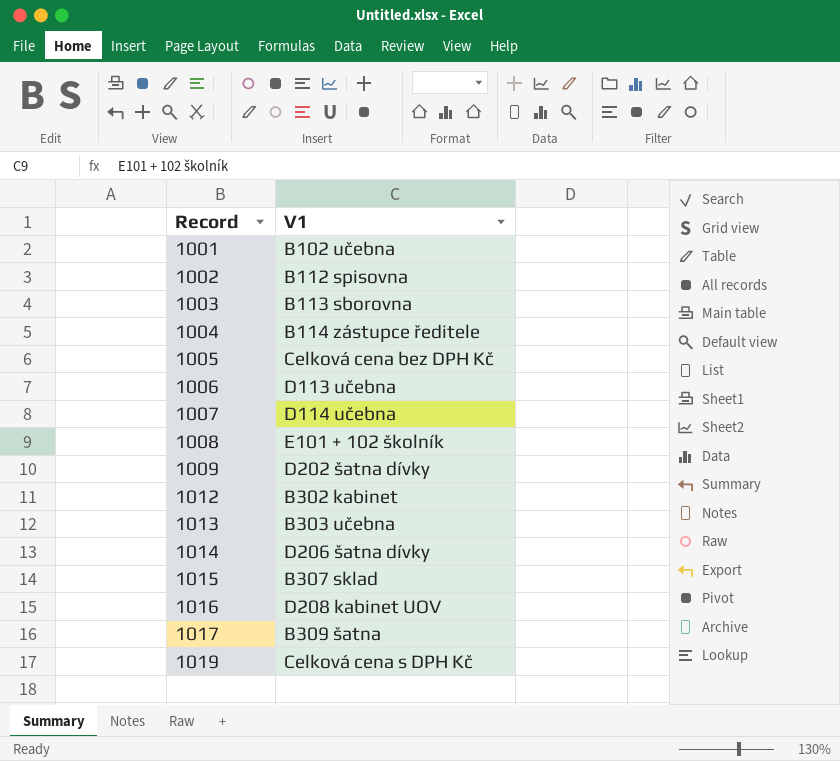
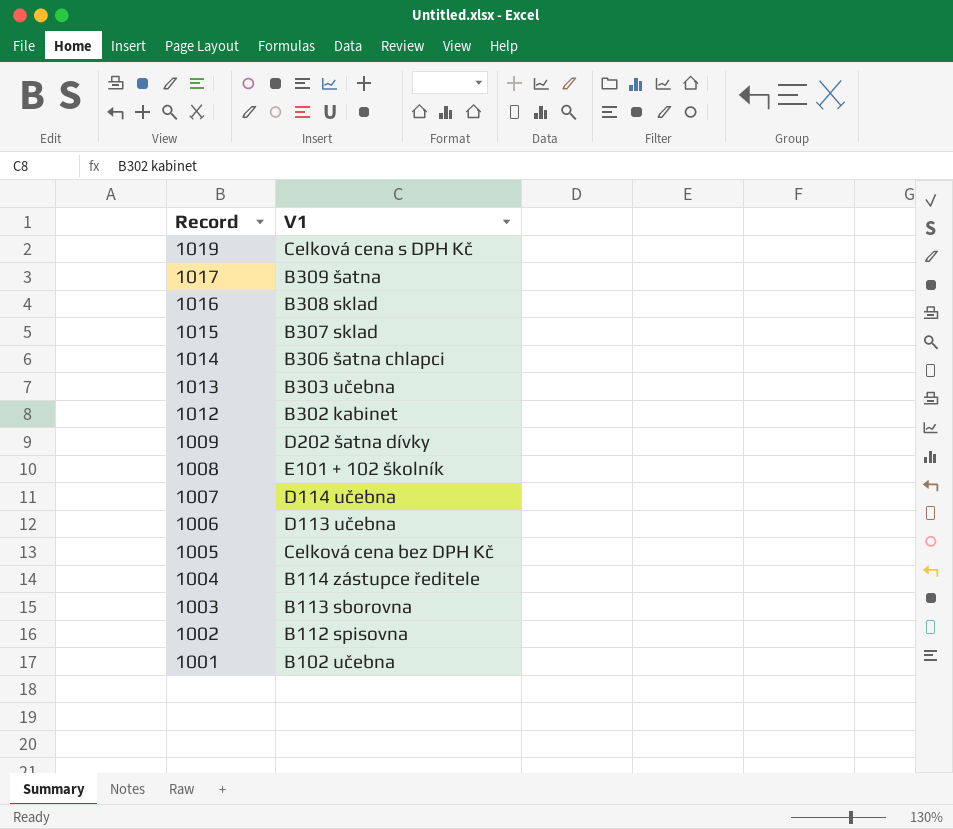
row order: Record ascending -> Record descending
1016 | V1: D208 kabinet UOV -> B308 sklad
1014 | V1: D206 šatna dívky -> B306 šatna chlapci

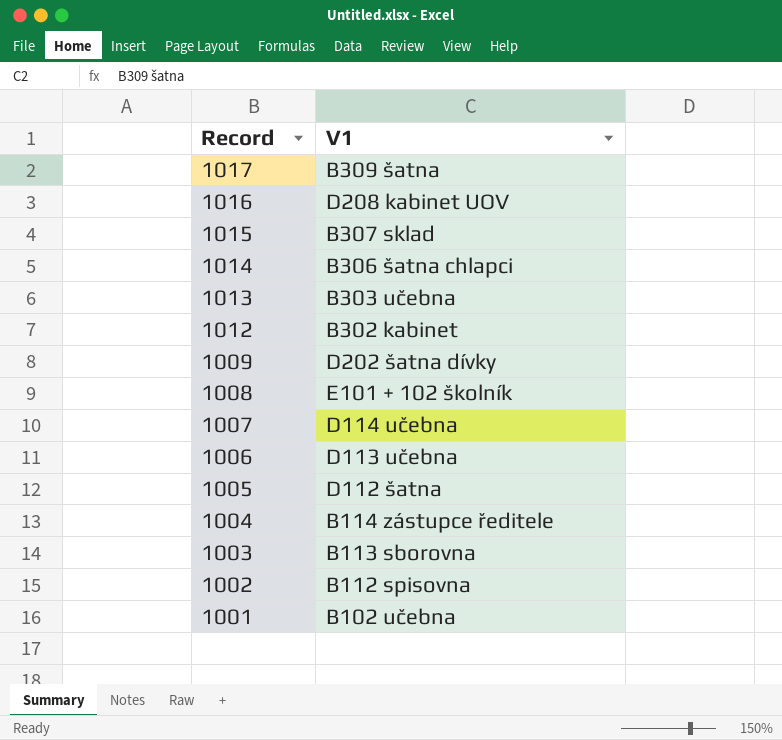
row 1019: Celková cena s DPH Kč -> none
1016 | V1: B308 sklad -> D208 kabinet UOV
1005 | V1: Celková cena bez DPH Kč -> D112 šatna

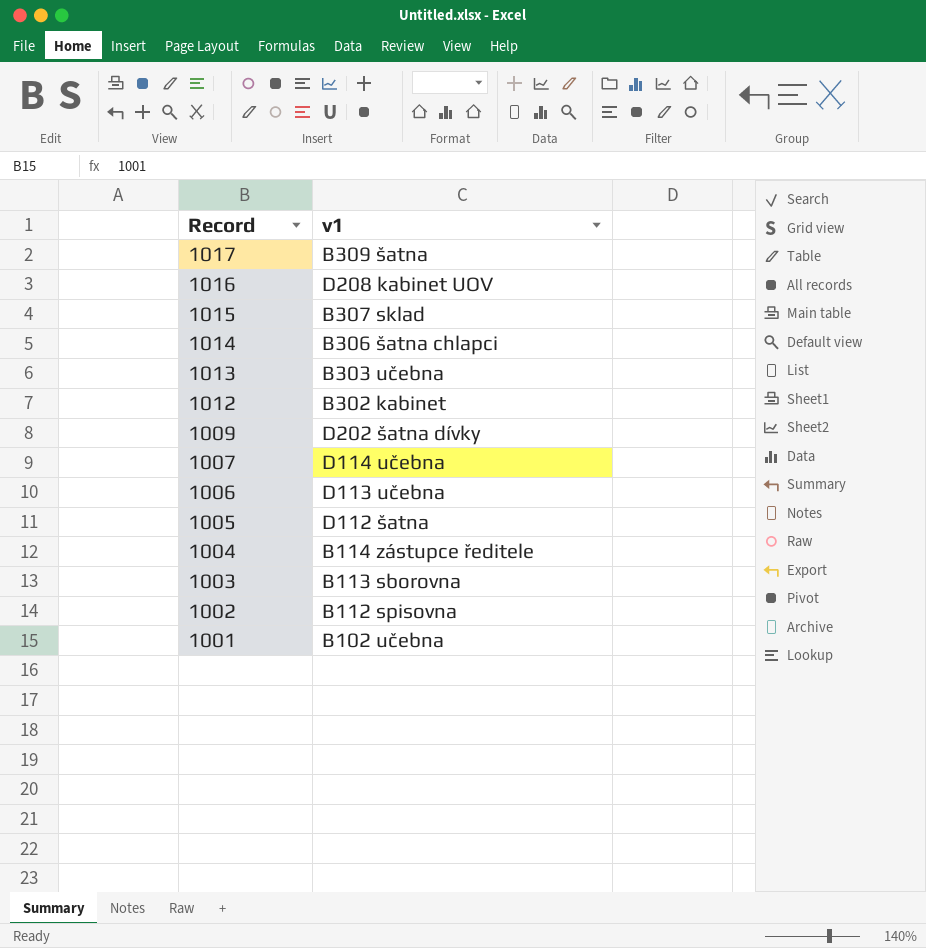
column name: V1 -> v1
row 1008: E101 + 102 školník -> none

